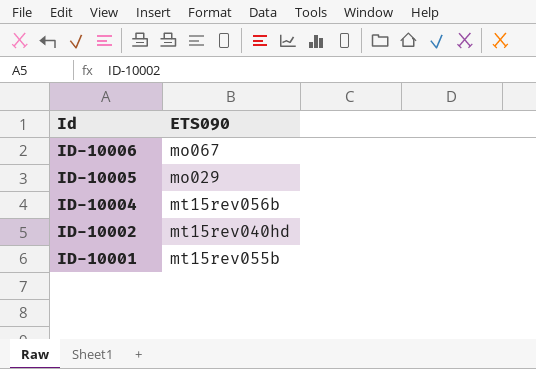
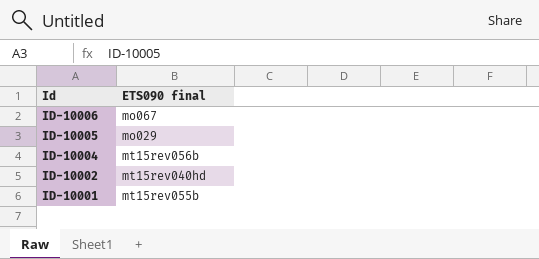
column name: ETS090 -> ETS090 final

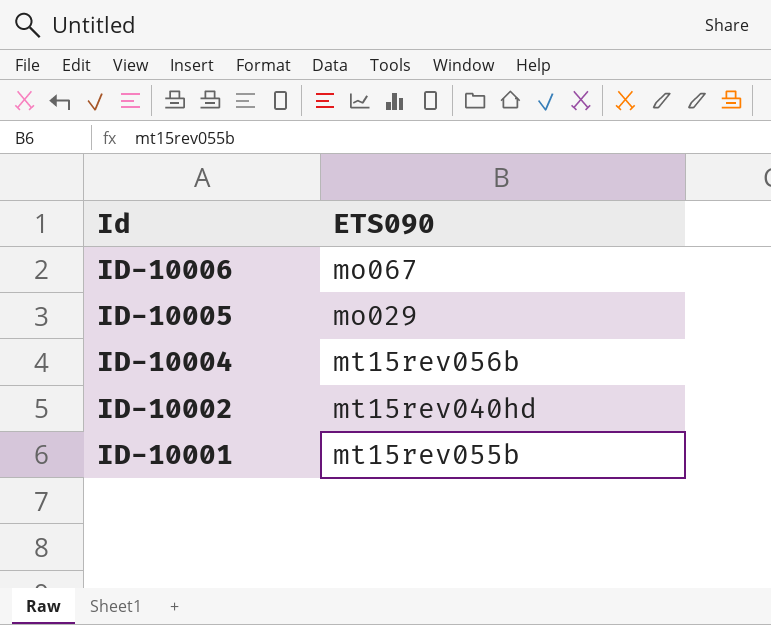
column name: ETS090 final -> ETS090

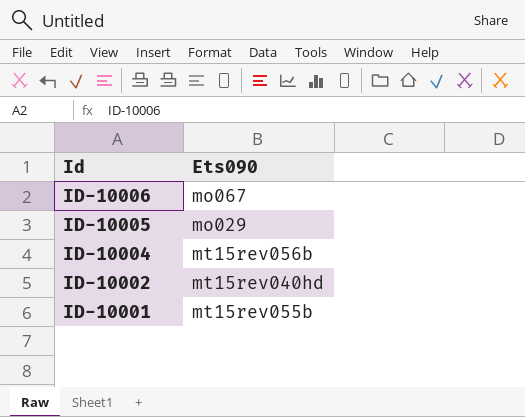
column name: ETS090 -> Ets090

